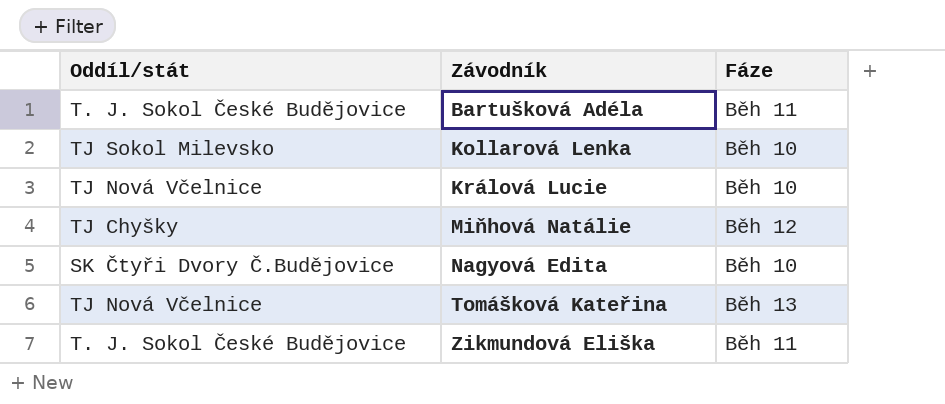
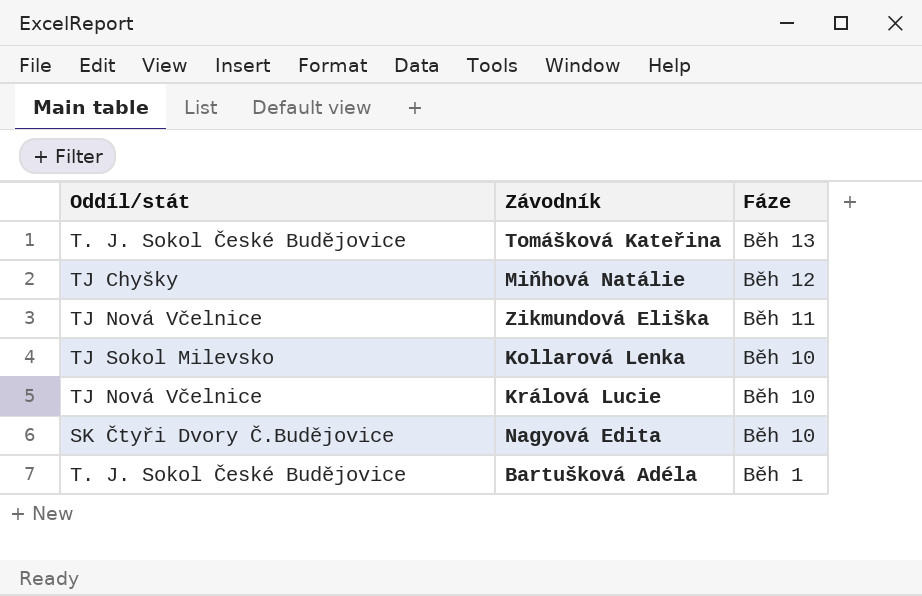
row order: Závodník ascending -> Fáze descending
Tomášková Kateřina | Oddíl/stát: TJ Nová Včelnice -> T. J. Sokol České Budějovice
Zikmundová Eliška | Oddíl/stát: T. J. Sokol České Budějovice -> TJ Nová Včelnice
Bartušková Adéla | Fáze: Běh 11 -> Běh 1

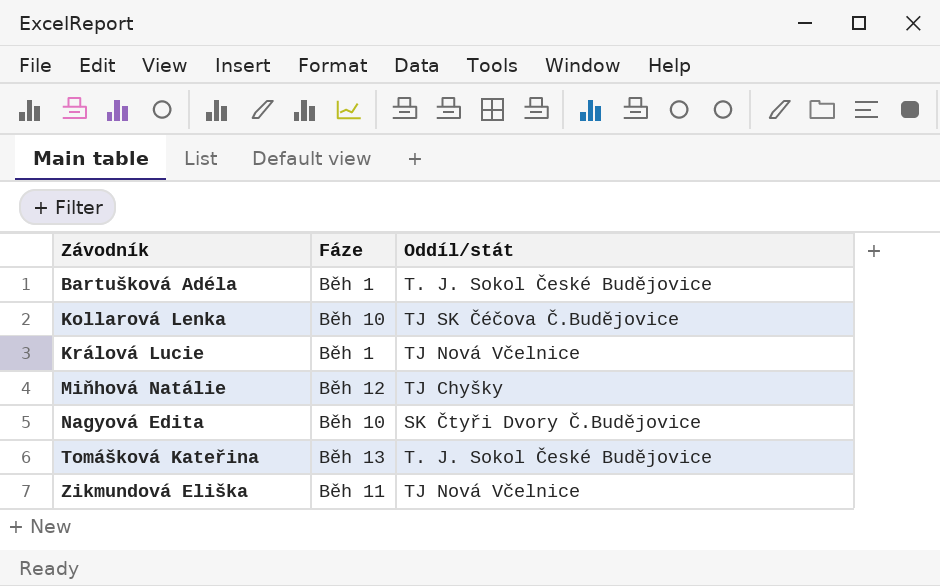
row order: Fáze descending -> Závodník ascending
column Oddíl/stát | position: 1 -> 3
Kollarová Lenka | Oddíl/stát: TJ Sokol Milevsko -> TJ SK Čéčova Č.Budějovice
Králová Lucie | Fáze: Běh 10 -> Běh 1

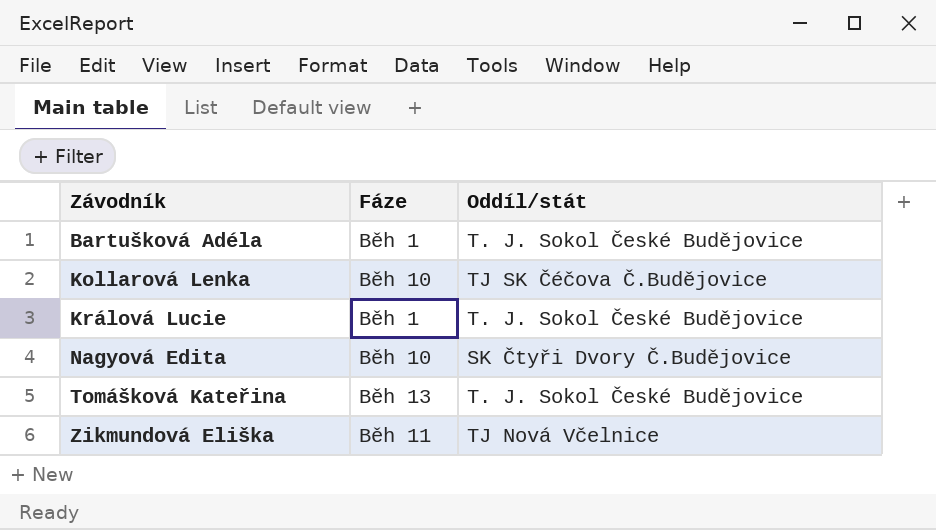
row Miňhová Natálie: Běh 12 | TJ Chyšky -> none
Králová Lucie | Oddíl/stát: TJ Nová Včelnice -> T. J. Sokol České Budějovice

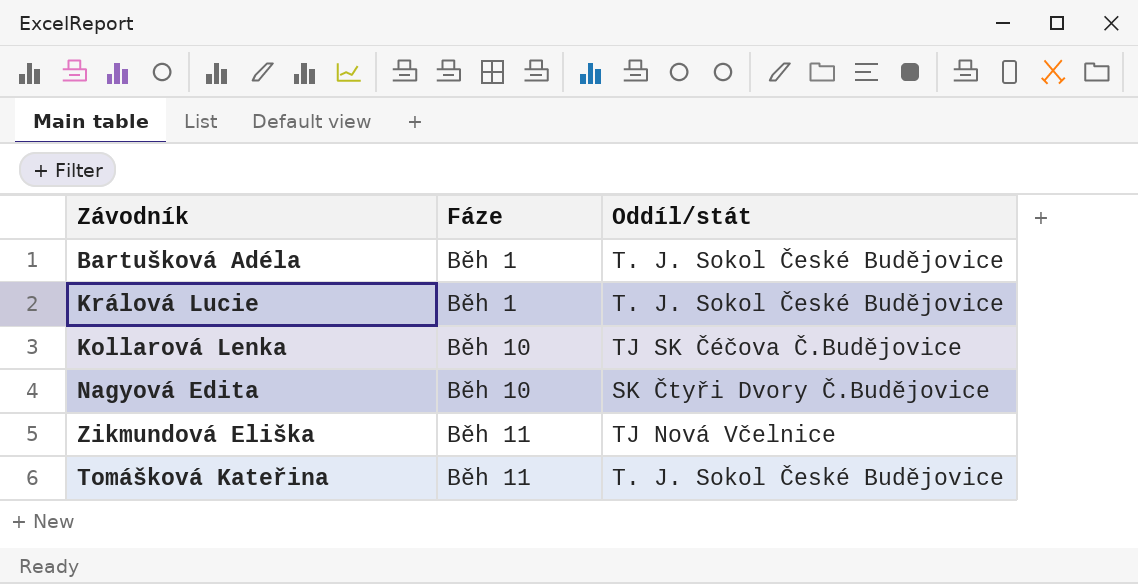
row order: Závodník ascending -> Fáze ascending
Tomášková Kateřina | Fáze: Běh 13 -> Běh 11

